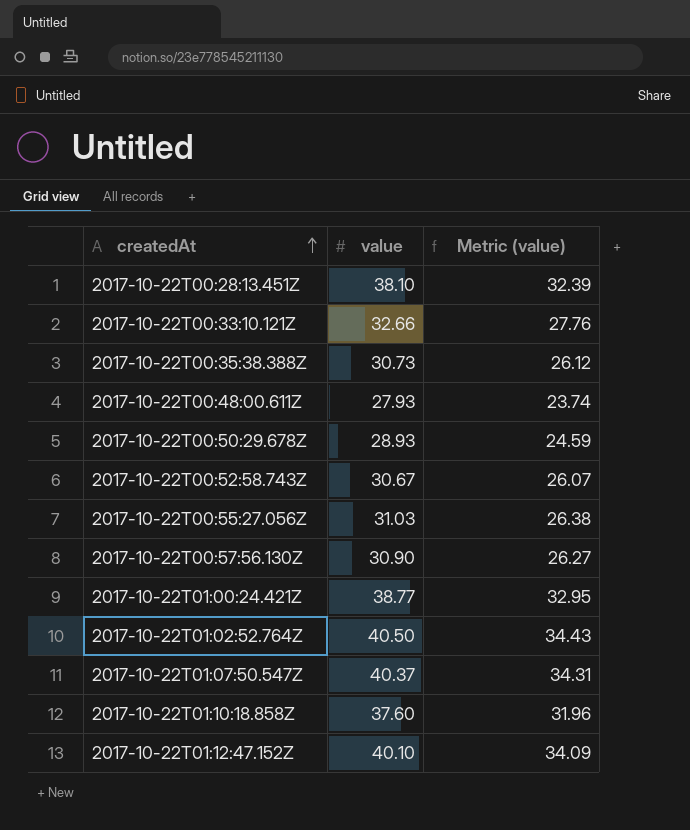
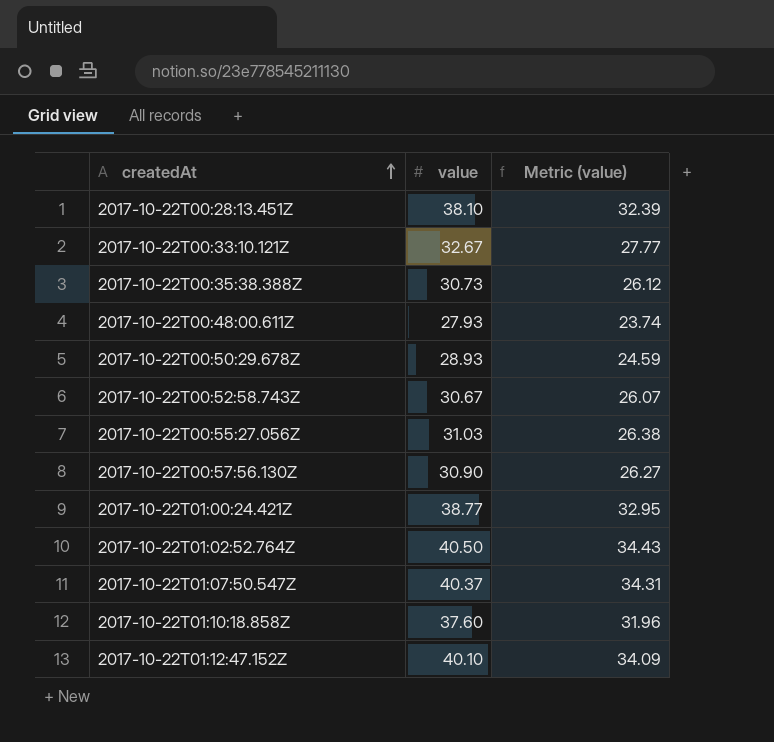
2017-10-22T00:33:10.121Z | value: 32.66 -> 32.67
2017-10-22T00:33:10.121Z | Metric (value): 27.76 -> 27.77

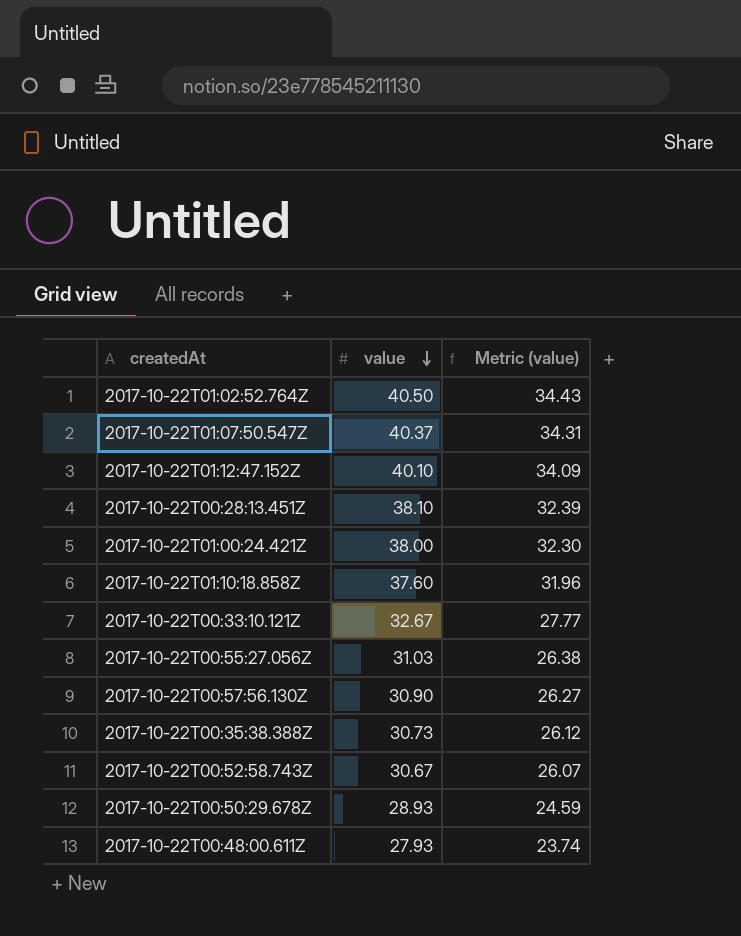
row order: createdAt ascending -> value descending
2017-10-22T01:00:24.421Z | value: 38.77 -> 38.00
2017-10-22T01:00:24.421Z | Metric (value): 32.95 -> 32.30

